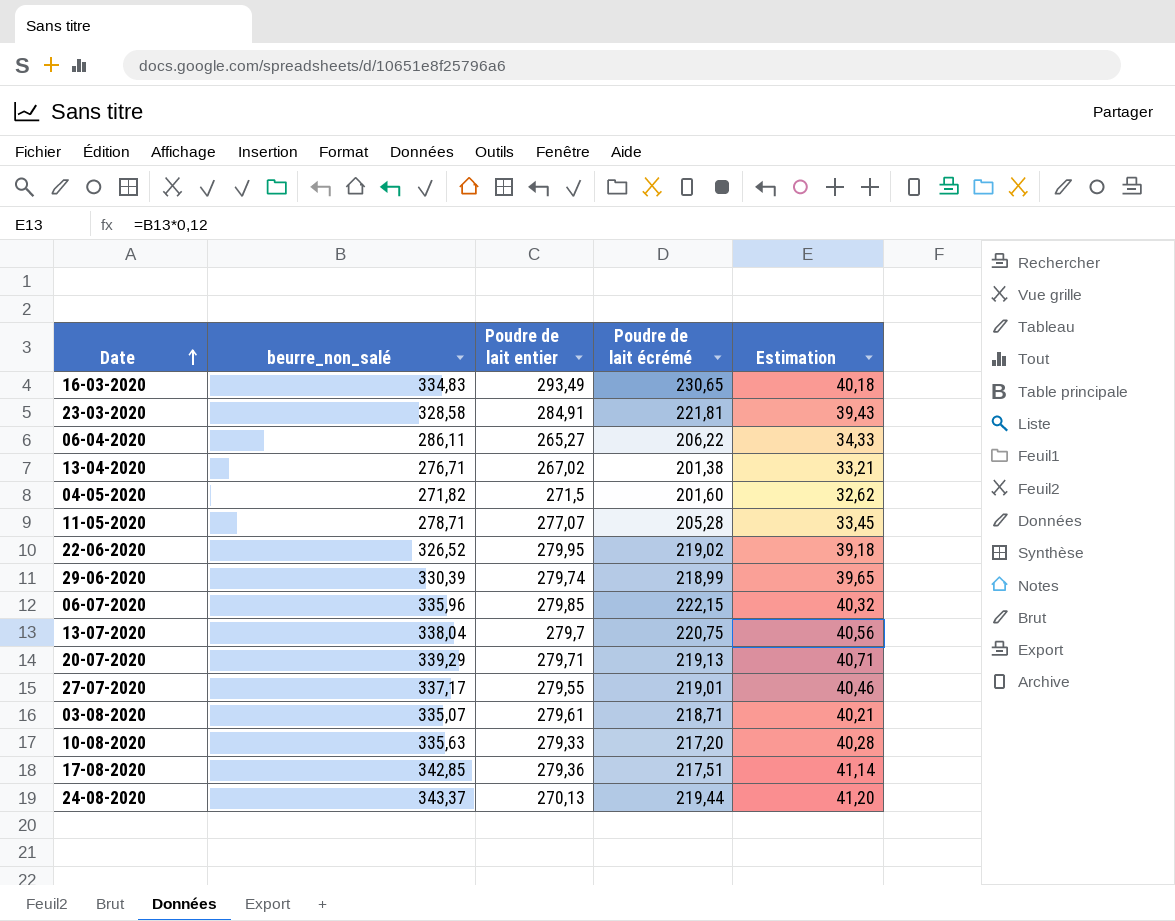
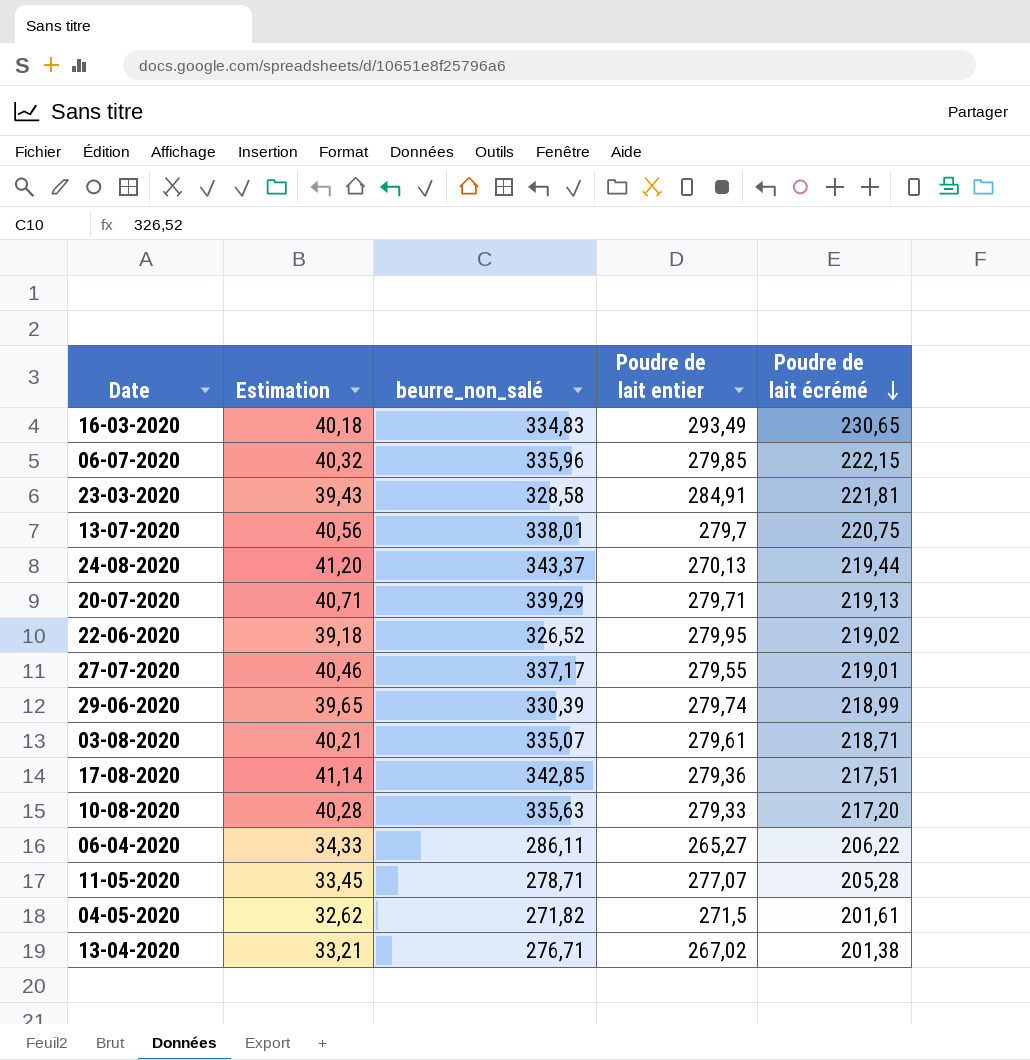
row order: Date ascending -> Poudre de lait écrémé descending
column Estimation | position: 5 -> 2
13-07-2020 | beurre_non_salé: 338,04 -> 338,01
04-05-2020 | Poudre de lait écrémé: 201,60 -> 201,61

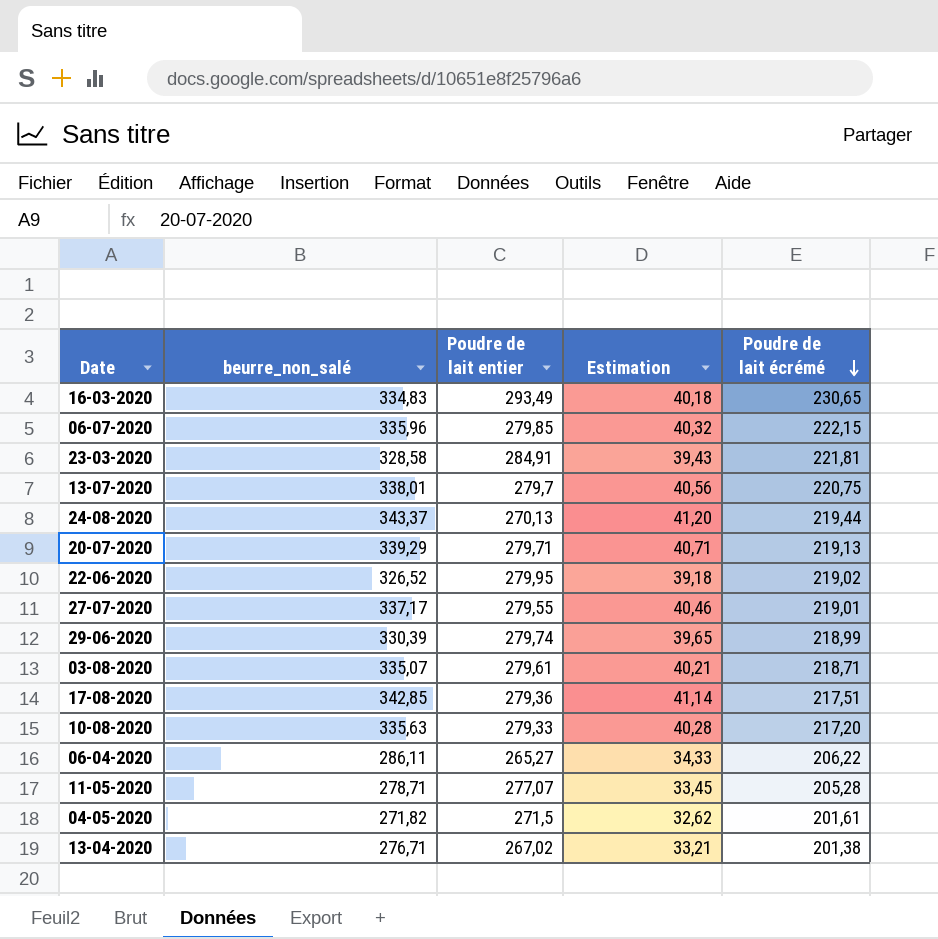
column Estimation | position: 2 -> 4

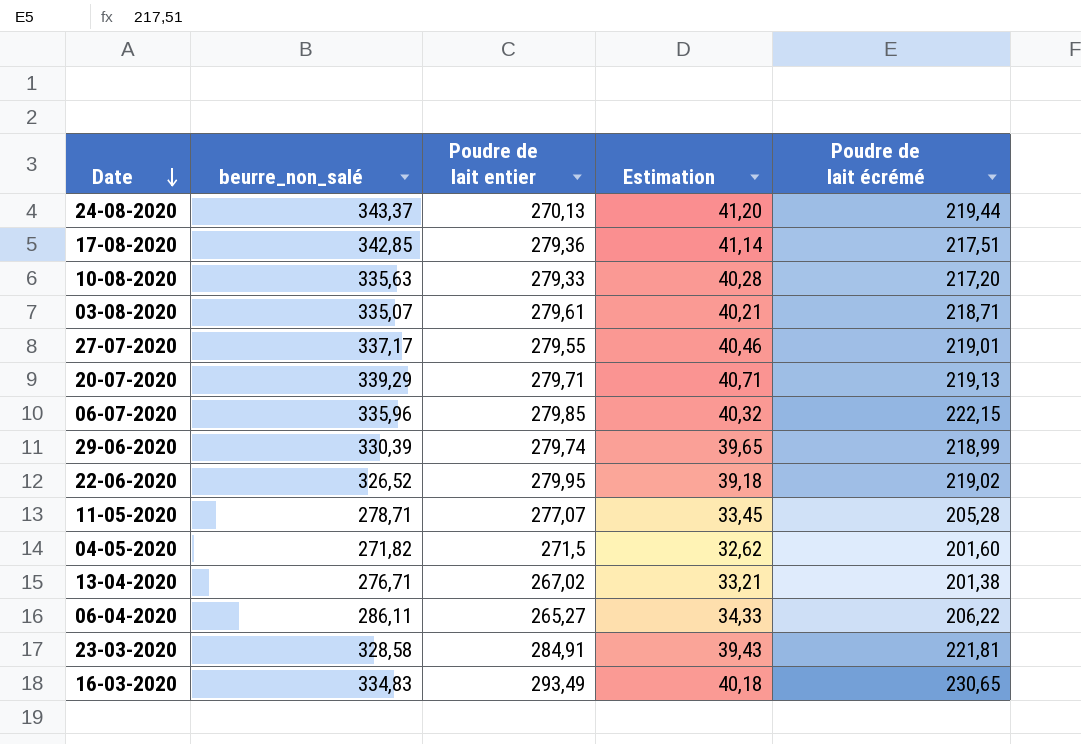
row order: Poudre de lait écrémé descending -> Date descending
row 13-07-2020: 338,01 | 279,7 | 40,56 | 220,75 -> none
04-05-2020 | Poudre de lait écrémé: 201,61 -> 201,60

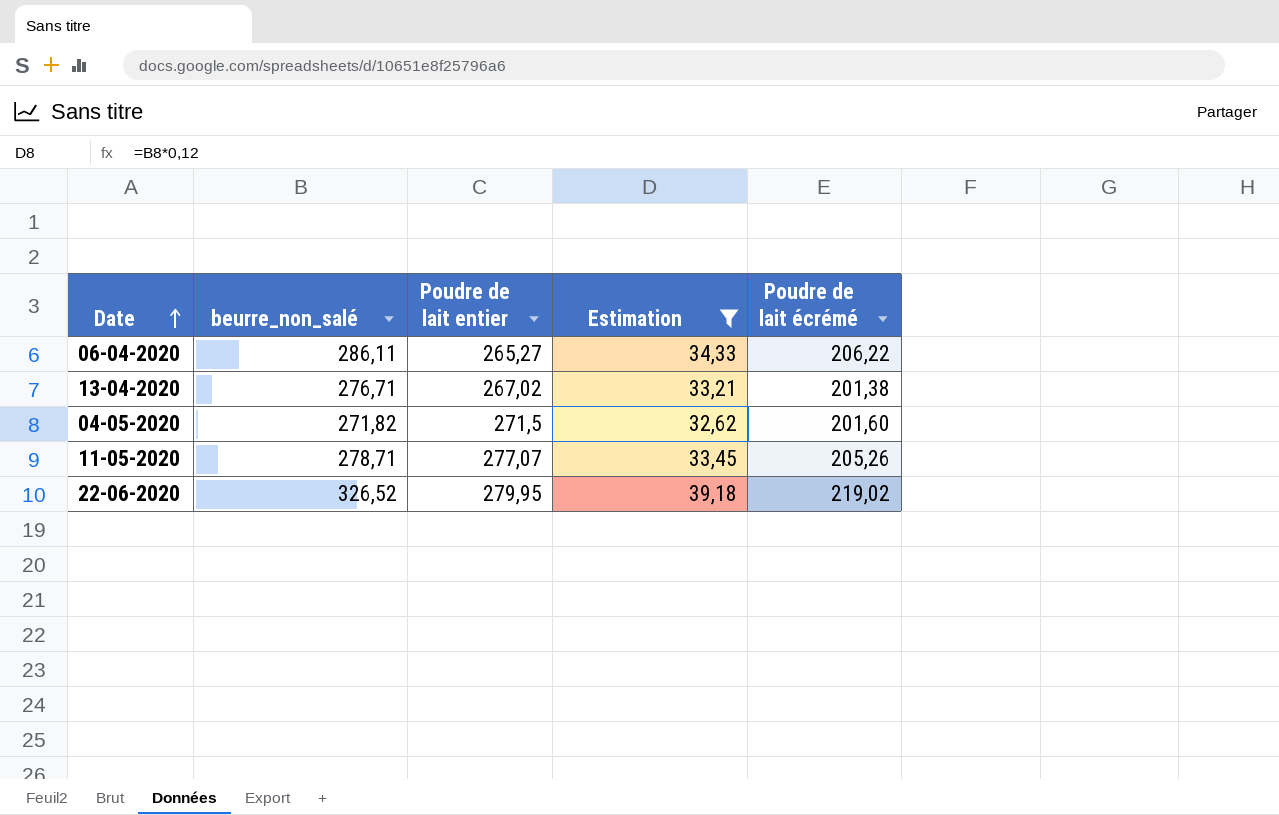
filter: none -> Estimation <= 39,18
row order: Date descending -> Date ascending
11-05-2020 | Poudre de lait écrémé: 205,28 -> 205,26

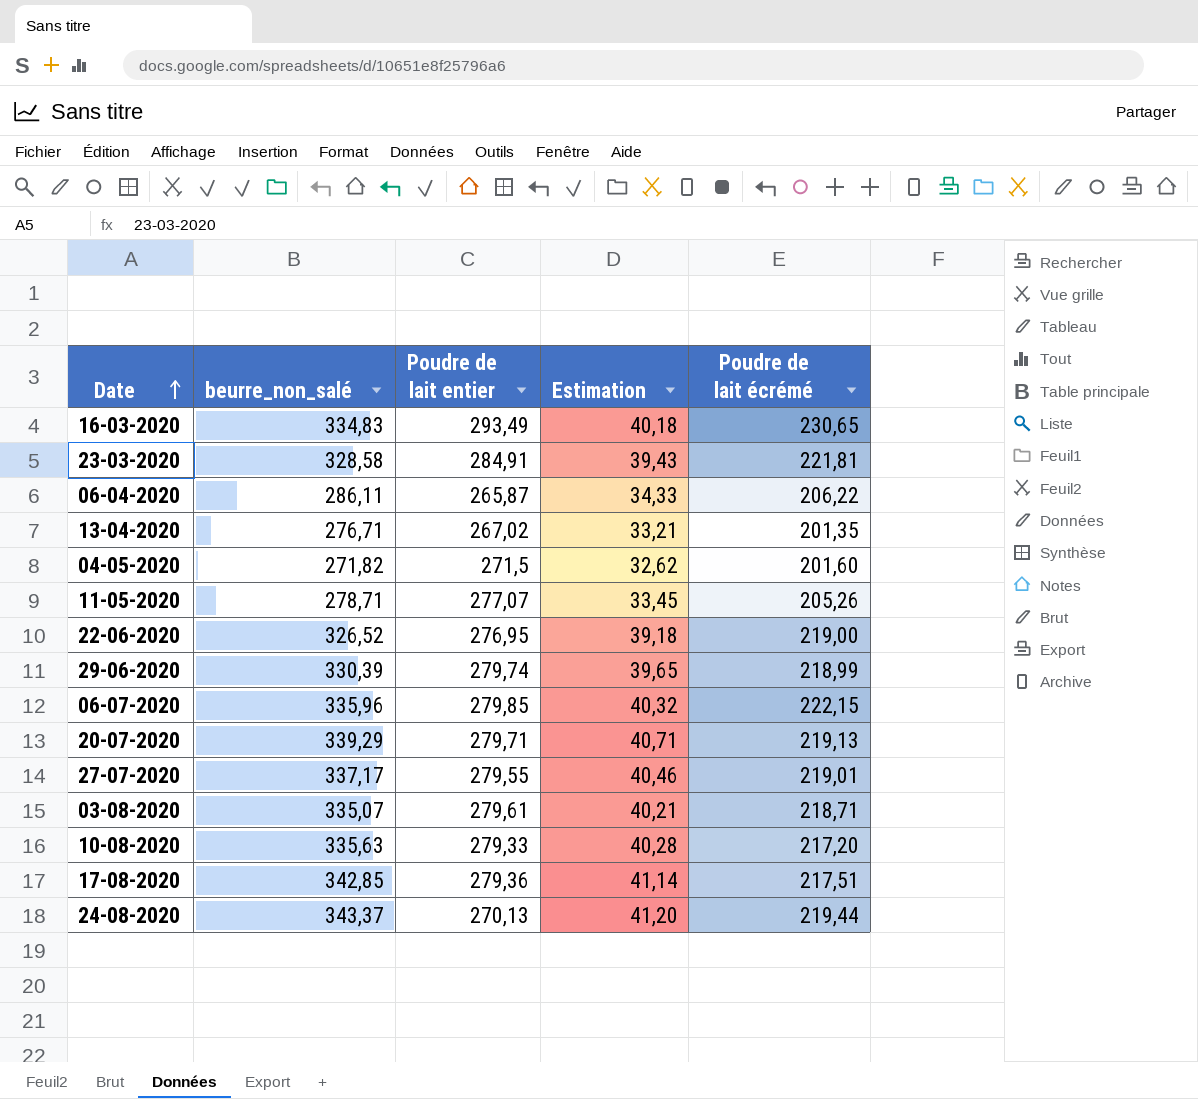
filter: Estimation <= 39,18 -> none
06-04-2020 | Poudre de lait entier: 265,27 -> 265,87
13-04-2020 | Poudre de lait écrémé: 201,38 -> 201,35
22-06-2020 | Poudre de lait entier: 279,95 -> 276,95
22-06-2020 | Poudre de lait écrémé: 219,02 -> 219,00

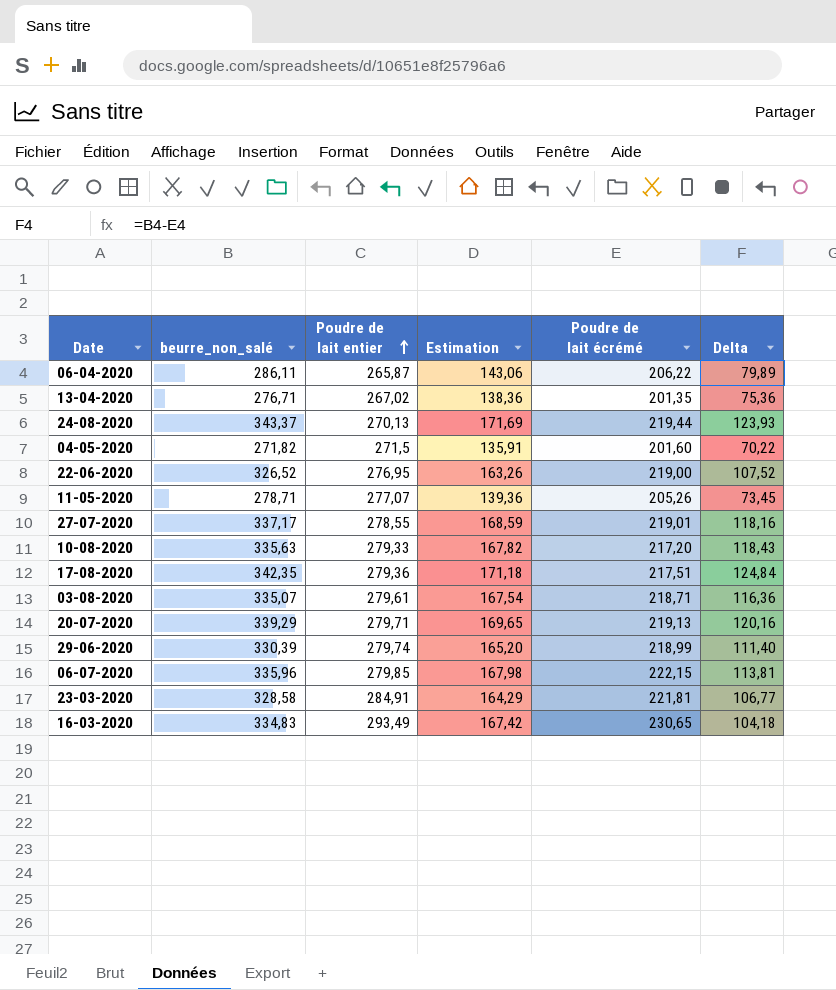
row order: Date ascending -> Poudre de lait entier ascending
column Estimation | formula: [beurre_non_salé] * 0,12 -> [beurre_non_salé] * 0,5
column Delta | formula: none -> [beurre_non_salé] - [Poudre de lait écrémé]
27-07-2020 | Poudre de lait entier: 279,55 -> 278,55
17-08-2020 | beurre_non_salé: 342,85 -> 342,35

